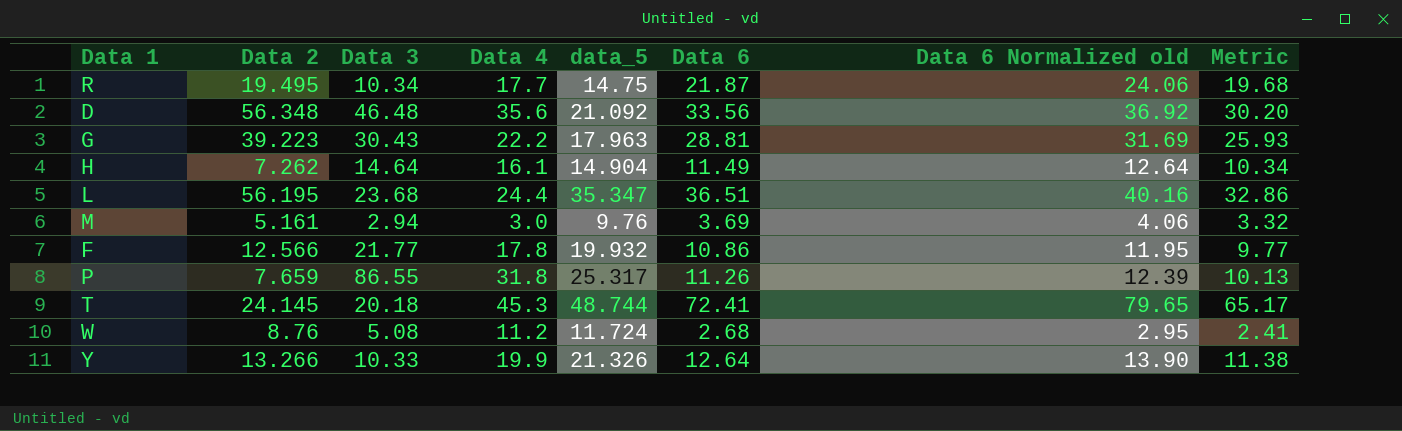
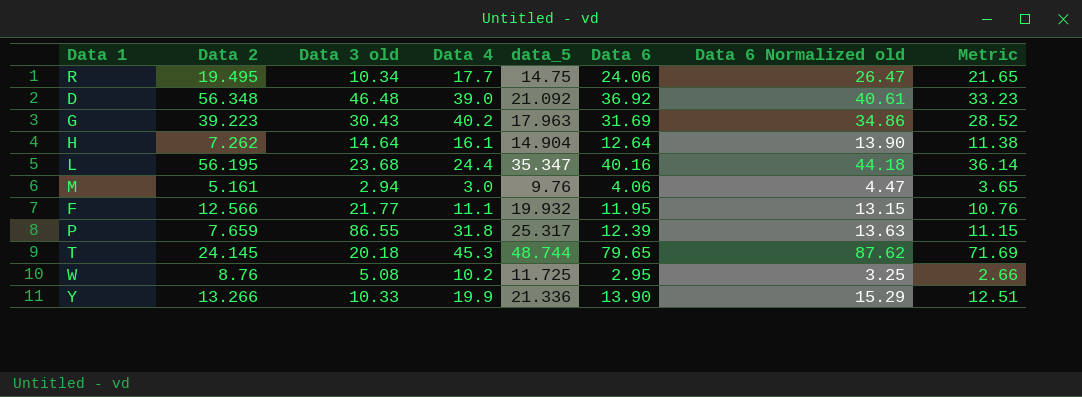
column name: Data 3 -> Data 3 old
R | Data 6: 21.87 -> 24.06
R | Data 6 Normalized old: 24.06 -> 26.47
R | Metric: 19.68 -> 21.65
D | Data 4: 35.6 -> 39.0
D | Data 6: 33.56 -> 36.92
D | Data 6 Normalized old: 36.92 -> 40.61
D | Metric: 30.20 -> 33.23
G | Data 4: 22.2 -> 40.2
G | Data 6: 28.81 -> 31.69
G | Data 6 Normalized old: 31.69 -> 34.86
G | Metric: 25.93 -> 28.52
H | Data 6: 11.49 -> 12.64
H | Data 6 Normalized old: 12.64 -> 13.90
H | Metric: 10.34 -> 11.38
L | Data 6: 36.51 -> 40.16
L | Data 6 Normalized old: 40.16 -> 44.18
L | Metric: 32.86 -> 36.14
M | Data 6: 3.69 -> 4.06
M | Data 6 Normalized old: 4.06 -> 4.47
M | Metric: 3.32 -> 3.65
F | Data 4: 17.8 -> 11.1
F | Data 6: 10.86 -> 11.95
F | Data 6 Normalized old: 11.95 -> 13.15
F | Metric: 9.77 -> 10.76
P | Data 6: 11.26 -> 12.39
P | Data 6 Normalized old: 12.39 -> 13.63
P | Metric: 10.13 -> 11.15
T | Data 6: 72.41 -> 79.65
T | Data 6 Normalized old: 79.65 -> 87.62
T | Metric: 65.17 -> 71.69
W | Data 4: 11.2 -> 10.2
W | data_5: 11.724 -> 11.725
W | Data 6: 2.68 -> 2.95
W | Data 6 Normalized old: 2.95 -> 3.25
W | Metric: 2.41 -> 2.66
Y | data_5: 21.326 -> 21.336
Y | Data 6: 12.64 -> 13.90
Y | Data 6 Normalized old: 13.90 -> 15.29
Y | Metric: 11.38 -> 12.51

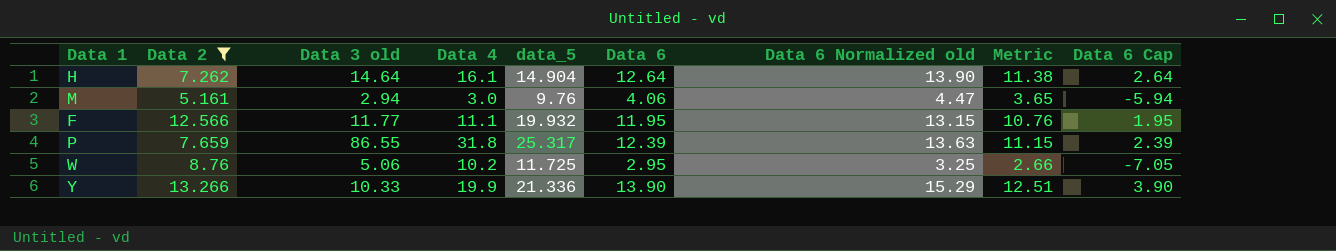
filter: none -> Data 2 <= 13.266
column Data 6 Cap | formula: none -> [Data 6] - 10
F | Data 3 old: 21.77 -> 11.77
W | Data 3 old: 5.08 -> 5.06

